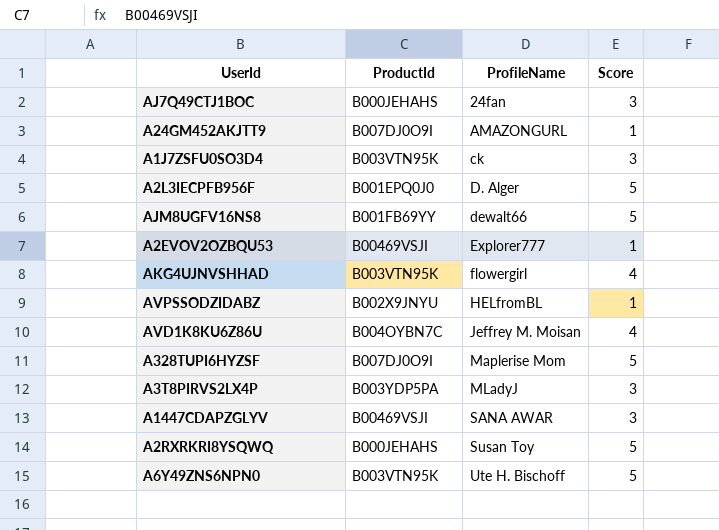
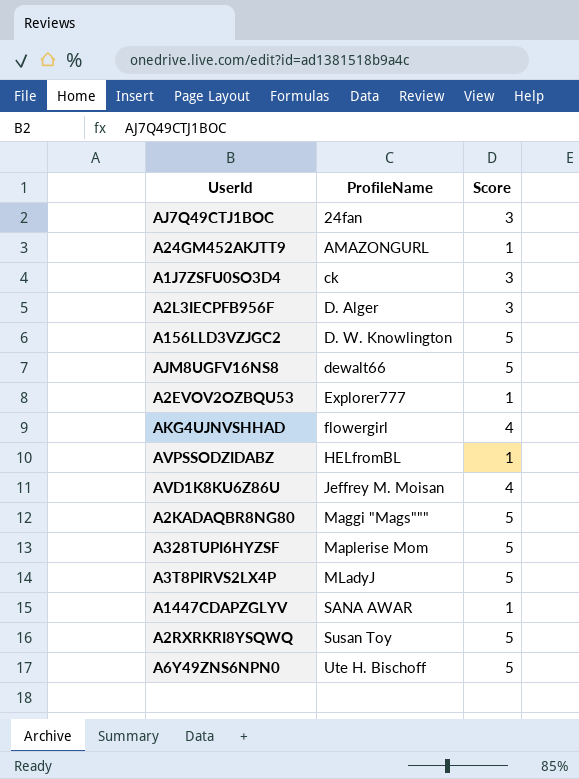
column ProductId | position: 2 -> none
A2L3IECPFB956F | Score: 5 -> 3
row A156LLD3VZJGC2: none -> D. W. Knowlington | 5
row A2KADAQBR8NG80: none -> Maggi "Mags""" | 5
A3T8PIRVS2LX4P | Score: 3 -> 5
A1447CDAPZGLYV | Score: 3 -> 1

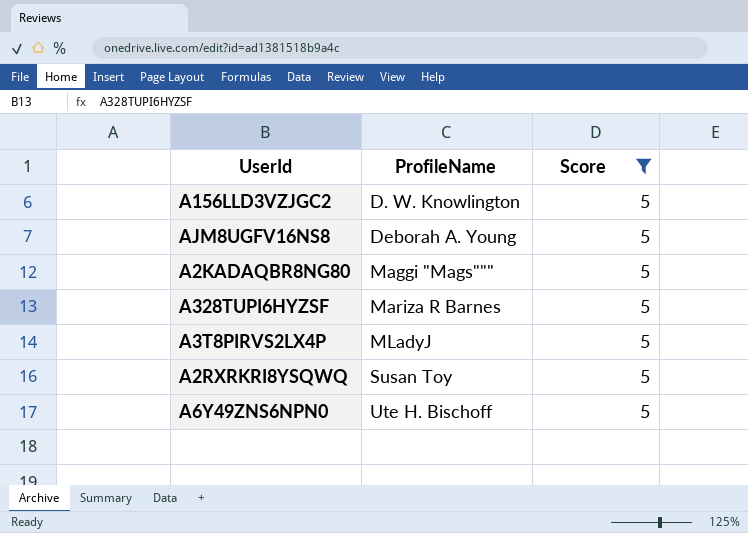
filter: none -> Score = 5
AJM8UGFV16NS8 | ProfileName: dewalt66 -> Deborah A. Young
A328TUPI6HYZSF | ProfileName: Maplerise Mom -> Mariza R Barnes

